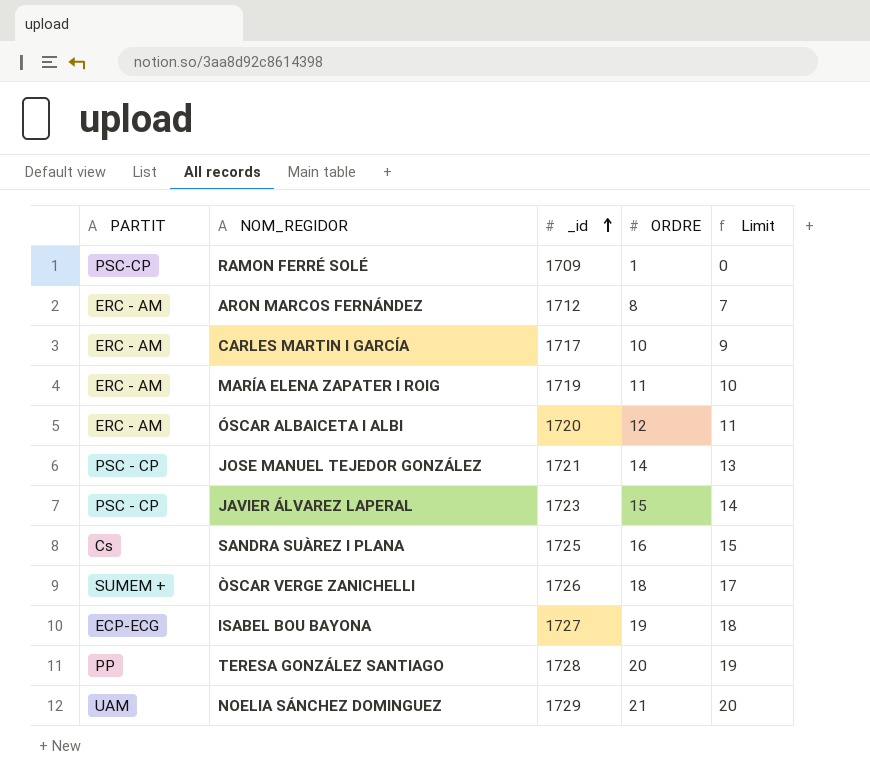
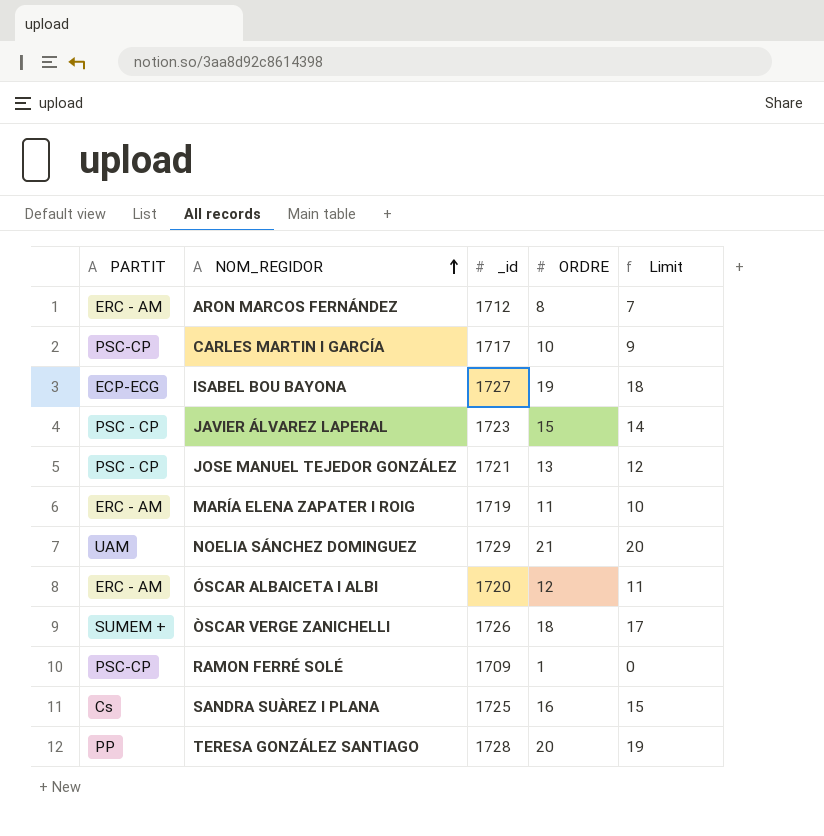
row order: _id ascending -> NOM_REGIDOR ascending
CARLES MARTIN I GARCÍA | PARTIT: ERC - AM -> PSC-CP
JOSE MANUEL TEJEDOR GONZÁLEZ | ORDRE: 14 -> 13
JOSE MANUEL TEJEDOR GONZÁLEZ | Limit: 13 -> 12

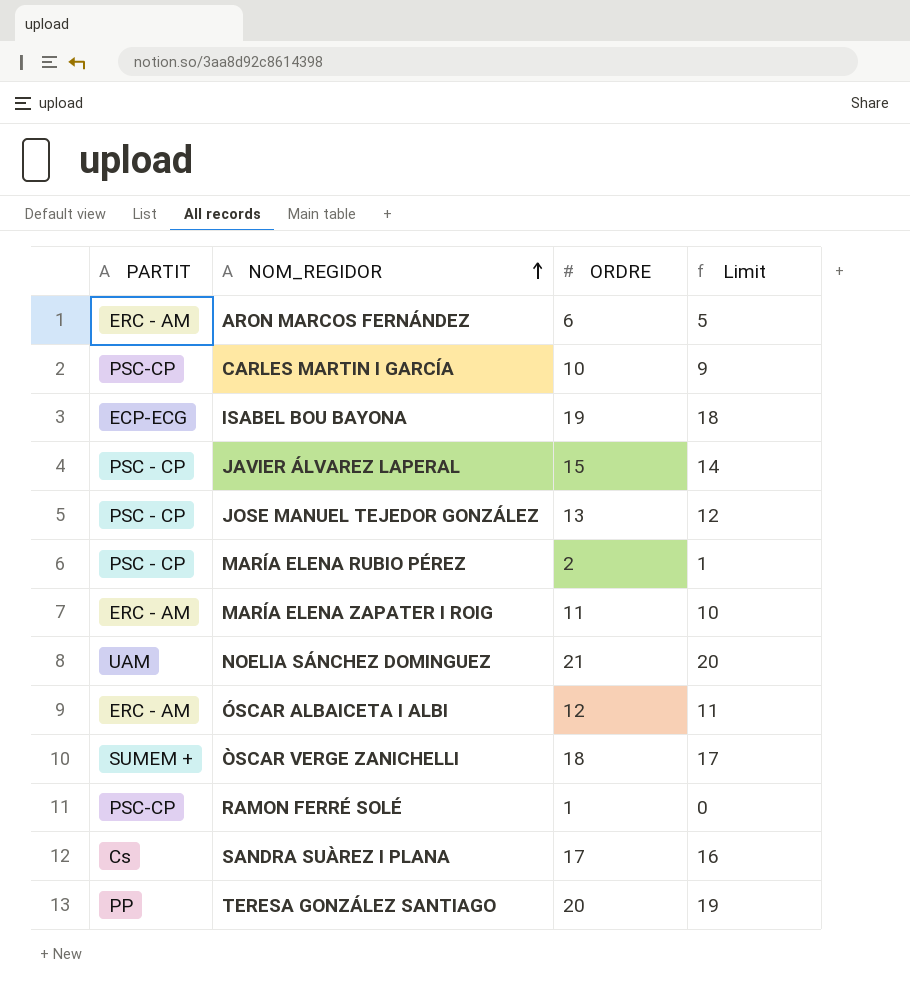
column _id | position: 3 -> none
ARON MARCOS FERNÁNDEZ | ORDRE: 8 -> 6
ARON MARCOS FERNÁNDEZ | Limit: 7 -> 5
row MARÍA ELENA RUBIO PÉREZ: none -> PSC - CP | 2 | 1
SANDRA SUÀREZ I PLANA | ORDRE: 16 -> 17
SANDRA SUÀREZ I PLANA | Limit: 15 -> 16

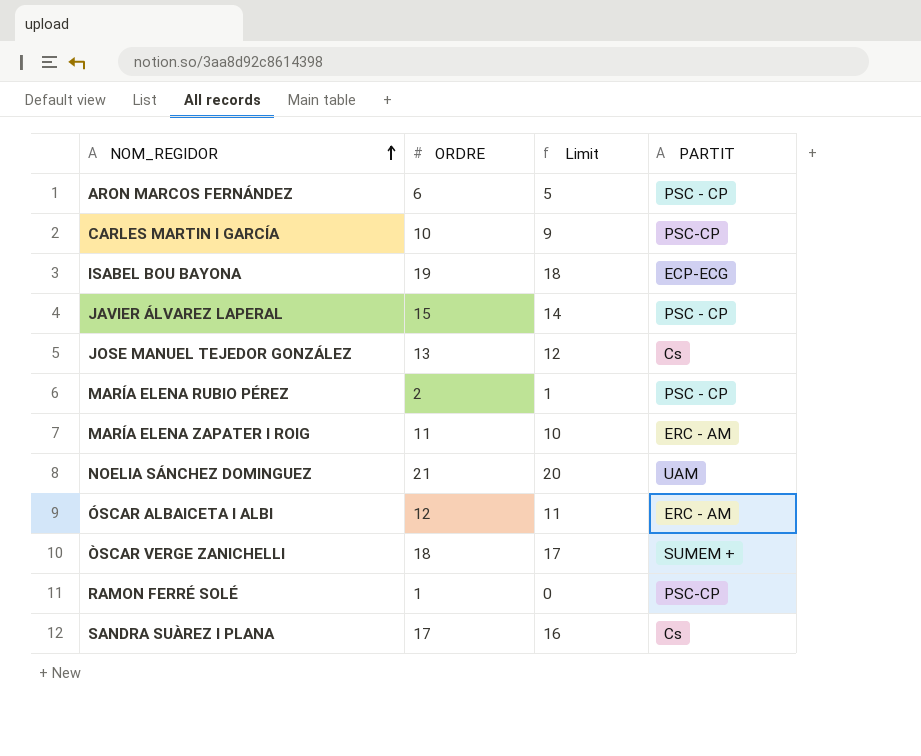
column PARTIT | position: 1 -> 4
row TERESA GONZÁLEZ SANTIAGO: PP | 20 | 19 -> none
ARON MARCOS FERNÁNDEZ | PARTIT: ERC - AM -> PSC - CP
JOSE MANUEL TEJEDOR GONZÁLEZ | PARTIT: PSC - CP -> Cs

